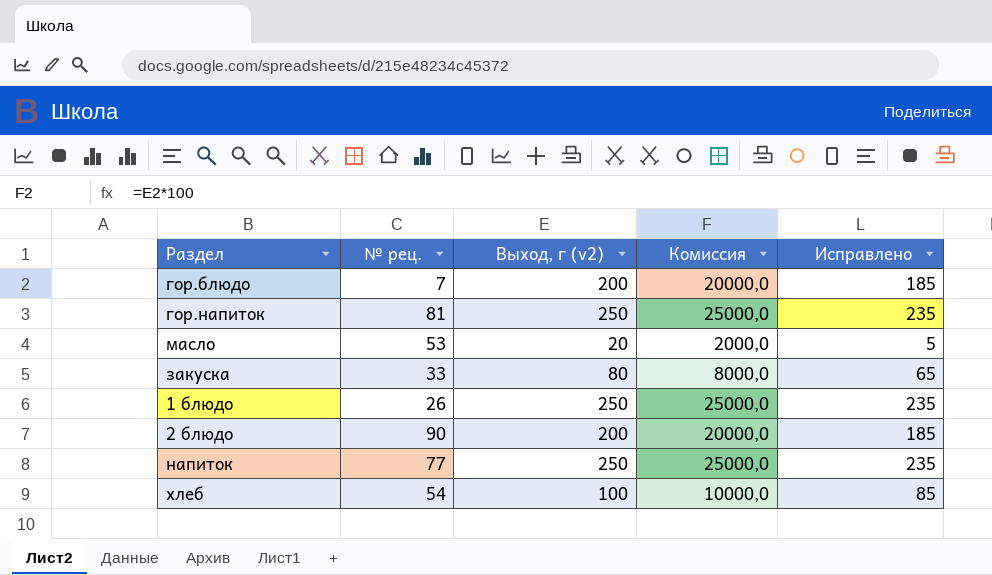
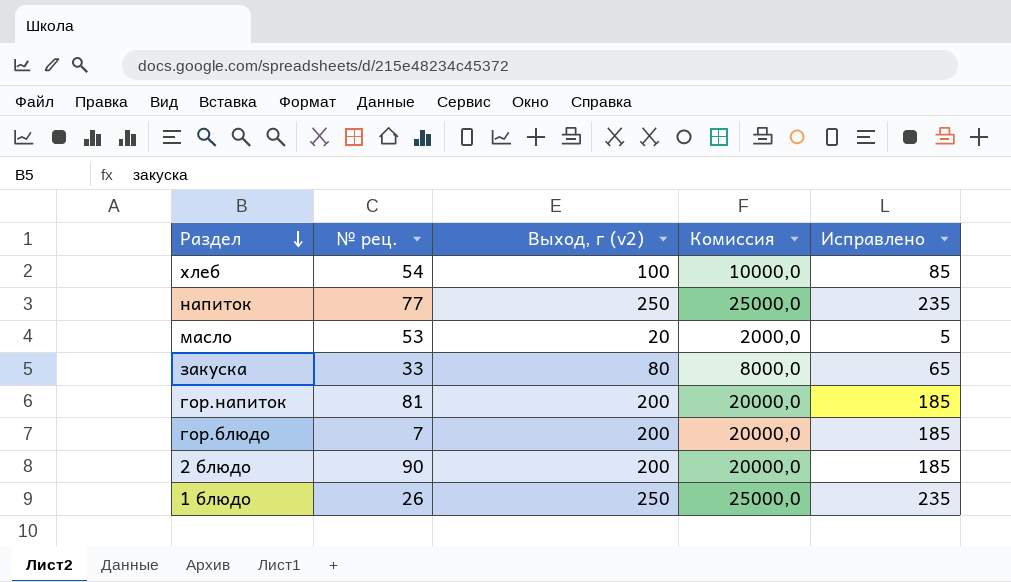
row order: none -> Раздел descending
гор.напиток | Выход, г (v2): 250 -> 200
гор.напиток | Комиссия: 25000,0 -> 20000,0
гор.напиток | Исправлено: 235 -> 185

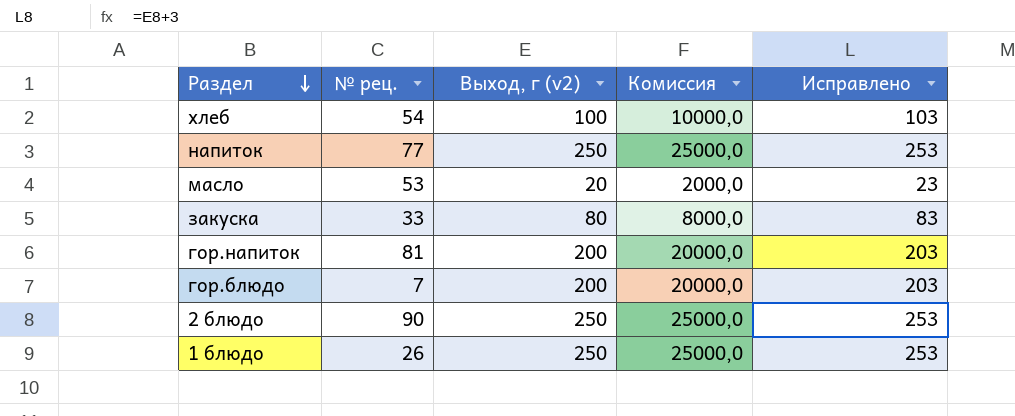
column Исправлено | formula: [Выход, г (v2)] - 15 -> [Выход, г (v2)] + 3
2 блюдо | Выход, г (v2): 200 -> 250
2 блюдо | Комиссия: 20000,0 -> 25000,0

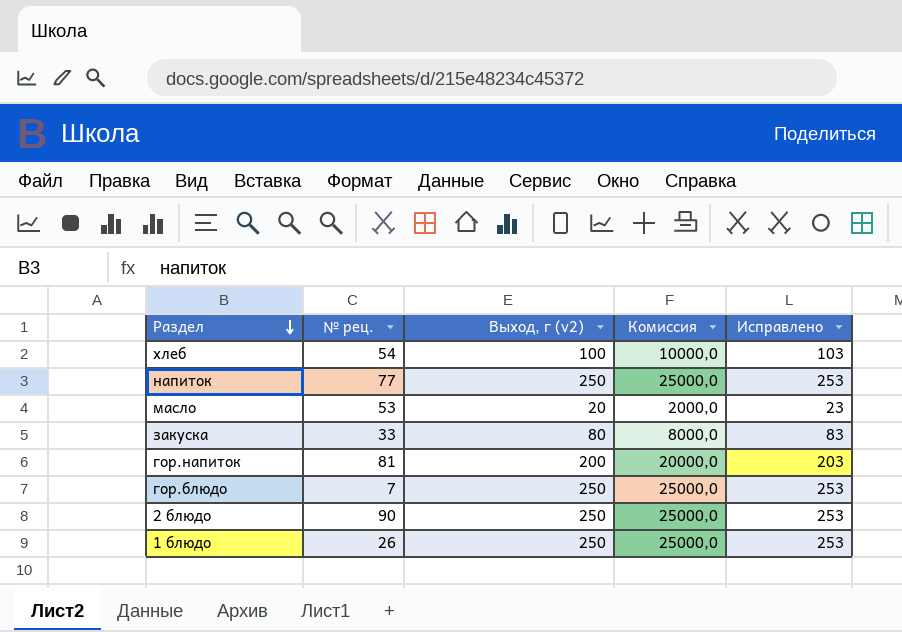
гор.блюдо | Выход, г (v2): 200 -> 250
гор.блюдо | Комиссия: 20000,0 -> 25000,0
гор.блюдо | Исправлено: 203 -> 253

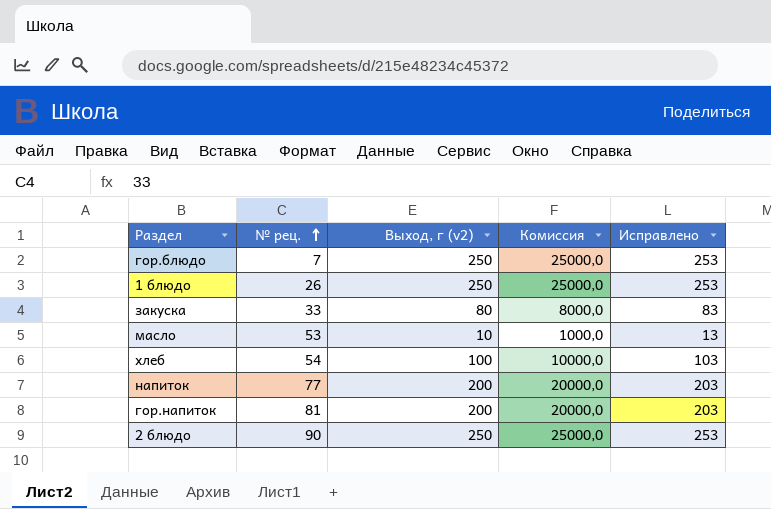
row order: Раздел descending -> № рец. ascending
масло | Выход, г (v2): 20 -> 10
масло | Комиссия: 2000,0 -> 1000,0
масло | Исправлено: 23 -> 13
напиток | Выход, г (v2): 250 -> 200
напиток | Комиссия: 25000,0 -> 20000,0
напиток | Исправлено: 253 -> 203

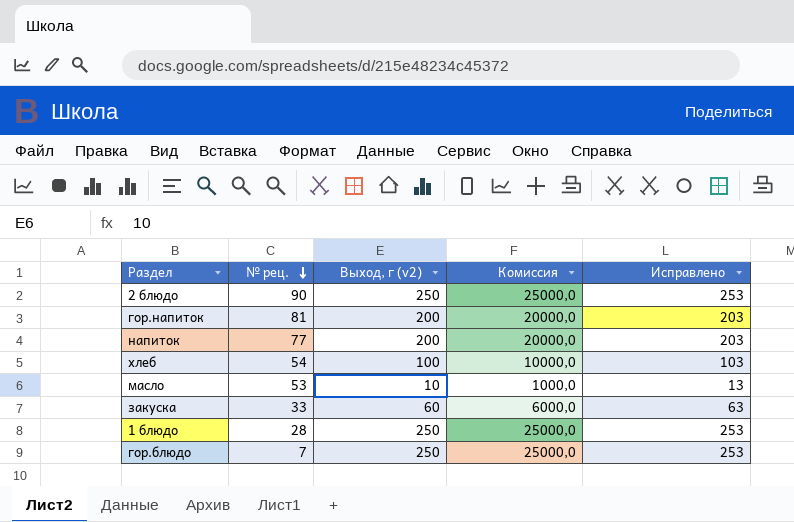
row order: № рец. ascending -> № рец. descending
закуска | Выход, г (v2): 80 -> 60
закуска | Комиссия: 8000,0 -> 6000,0
закуска | Исправлено: 83 -> 63
1 блюдо | № рец.: 26 -> 28

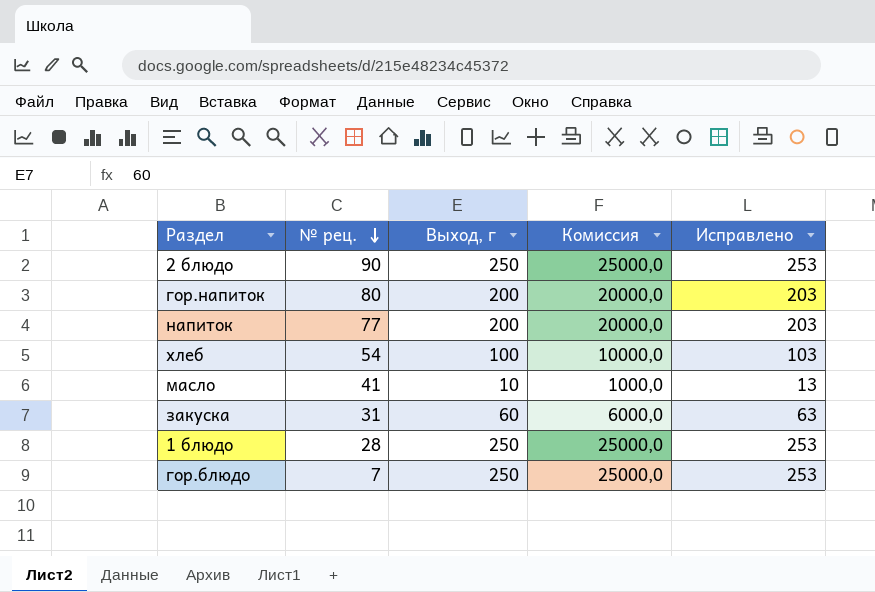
column name: Выход, г (v2) -> Выход, г
гор.напиток | № рец.: 81 -> 80
масло | № рец.: 53 -> 41
закуска | № рец.: 33 -> 31

